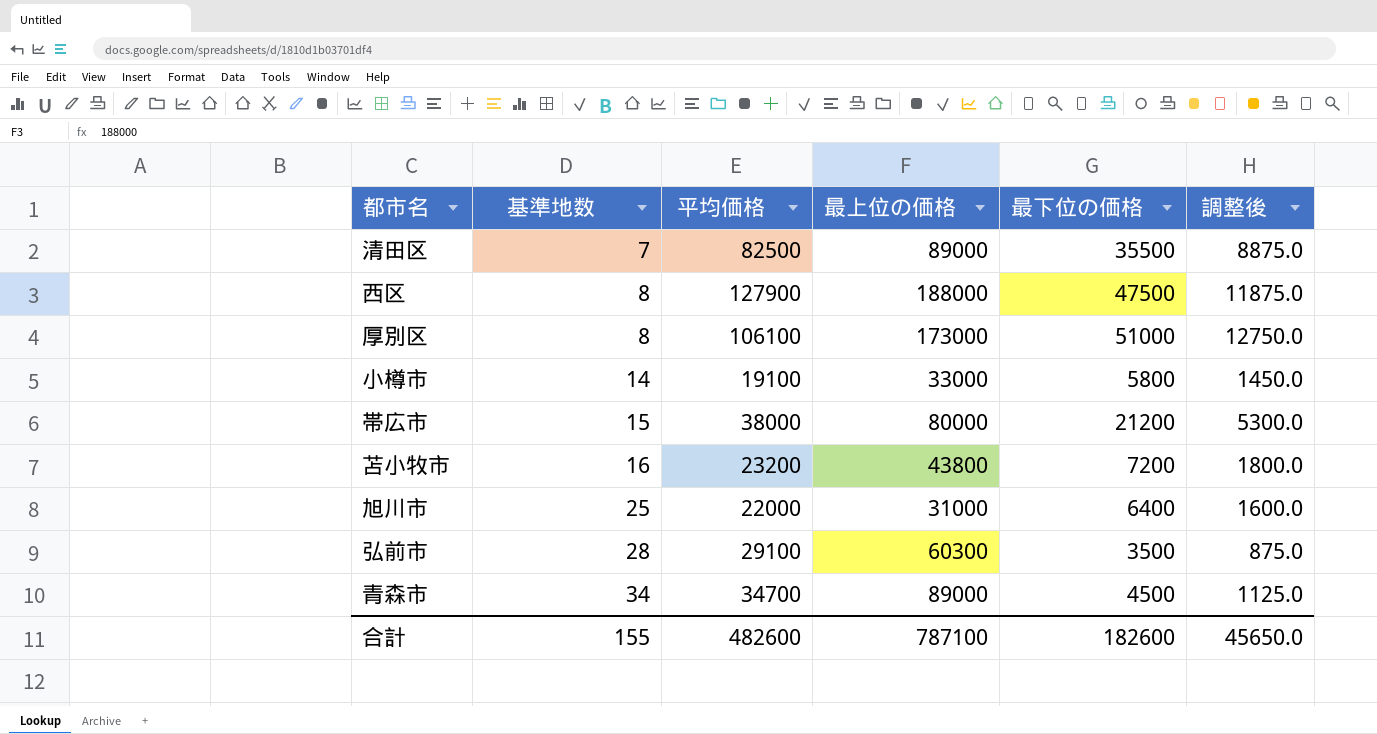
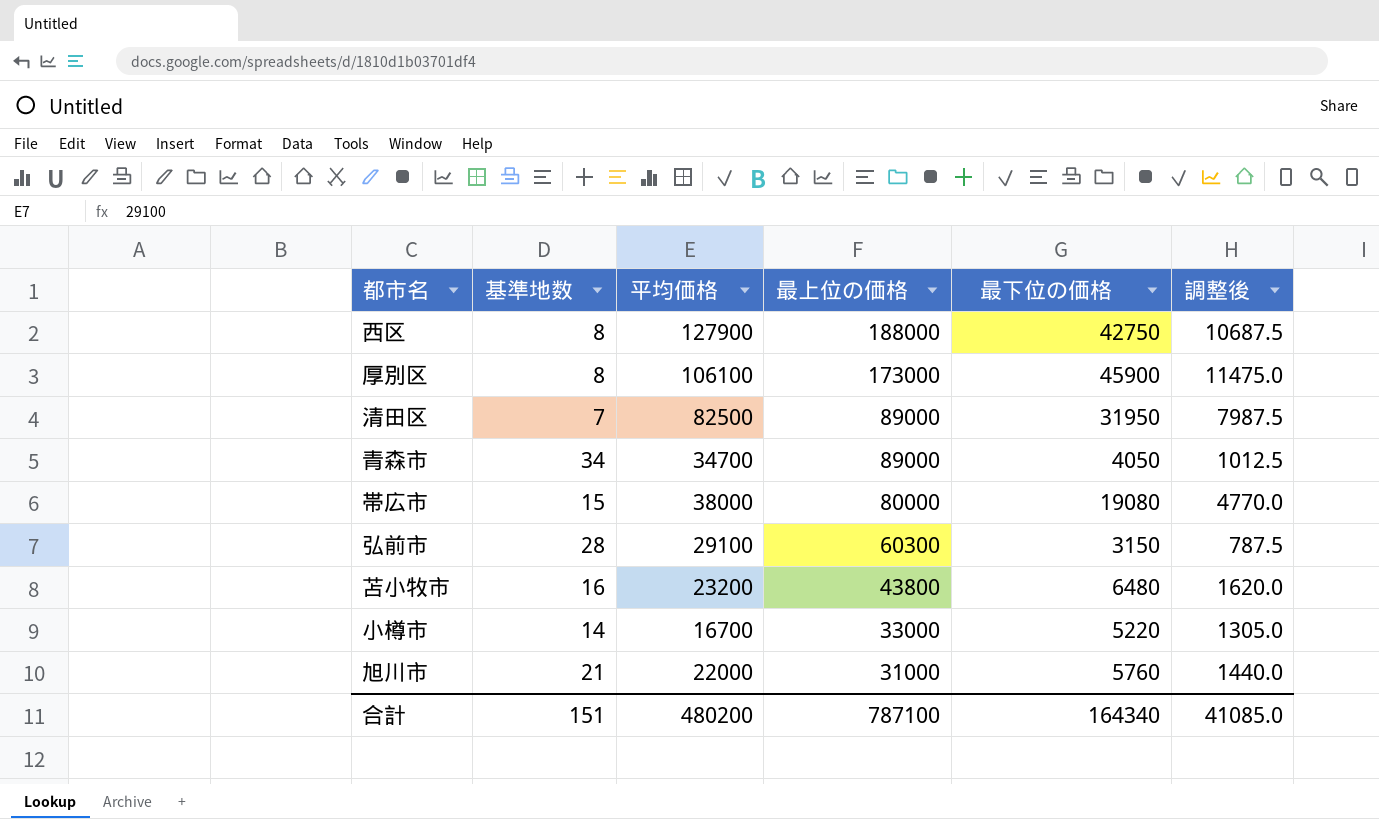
row order: 基準地数 ascending -> 最上位の価格 descending
西区 | 最下位の価格: 47500 -> 42750
西区 | 調整後: 11875.0 -> 10687.5
厚別区 | 最下位の価格: 51000 -> 45900
厚別区 | 調整後: 12750.0 -> 11475.0
清田区 | 最下位の価格: 35500 -> 31950
清田区 | 調整後: 8875.0 -> 7987.5
青森市 | 最下位の価格: 4500 -> 4050
青森市 | 調整後: 1125.0 -> 1012.5
帯広市 | 最下位の価格: 21200 -> 19080
帯広市 | 調整後: 5300.0 -> 4770.0
弘前市 | 最下位の価格: 3500 -> 3150
弘前市 | 調整後: 875.0 -> 787.5
苫小牧市 | 最下位の価格: 7200 -> 6480
苫小牧市 | 調整後: 1800.0 -> 1620.0
小樽市 | 平均価格: 19100 -> 16700
小樽市 | 最下位の価格: 5800 -> 5220
小樽市 | 調整後: 1450.0 -> 1305.0
旭川市 | 基準地数: 25 -> 21
旭川市 | 最下位の価格: 6400 -> 5760
旭川市 | 調整後: 1600.0 -> 1440.0
合計 | 基準地数: 155 -> 151
合計 | 平均価格: 482600 -> 480200
合計 | 最下位の価格: 182600 -> 164340
合計 | 調整後: 45650.0 -> 41085.0

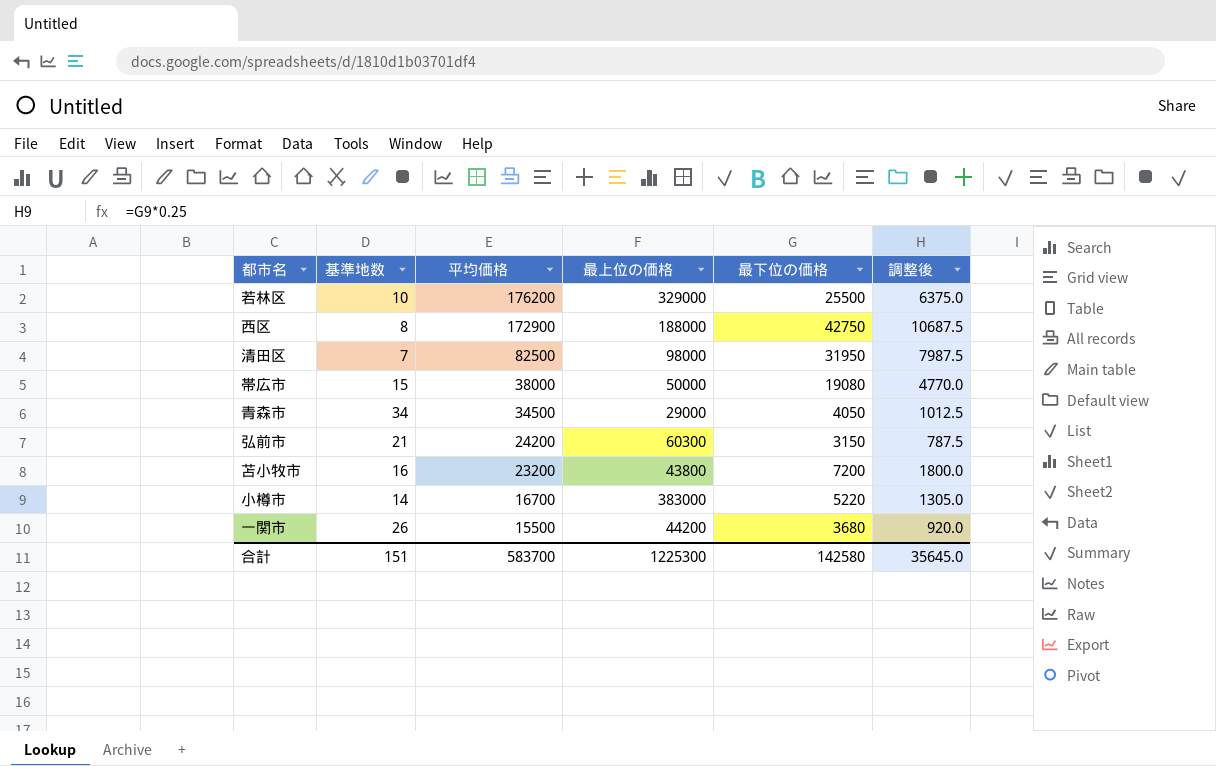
row order: 最上位の価格 descending -> 平均価格 descending
row 厚別区: 8 | 106100 | 173000 | 45900 | 11475.0 -> none
row 旭川市: 21 | 22000 | 31000 | 5760 | 1440.0 -> none
row 若林区: none -> 10 | 176200 | 329000 | 25500 | 6375.0
西区 | 平均価格: 127900 -> 172900
清田区 | 最上位の価格: 89000 -> 98000
帯広市 | 最上位の価格: 80000 -> 50000
青森市 | 平均価格: 34700 -> 34500
青森市 | 最上位の価格: 89000 -> 29000
弘前市 | 基準地数: 28 -> 21
弘前市 | 平均価格: 29100 -> 24200
苫小牧市 | 最下位の価格: 6480 -> 7200
苫小牧市 | 調整後: 1620.0 -> 1800.0
小樽市 | 最上位の価格: 33000 -> 383000
row 一関市: none -> 26 | 15500 | 44200 | 3680 | 920.0
合計 | 平均価格: 480200 -> 583700
合計 | 最上位の価格: 787100 -> 1225300
合計 | 最下位の価格: 164340 -> 142580
合計 | 調整後: 41085.0 -> 35645.0

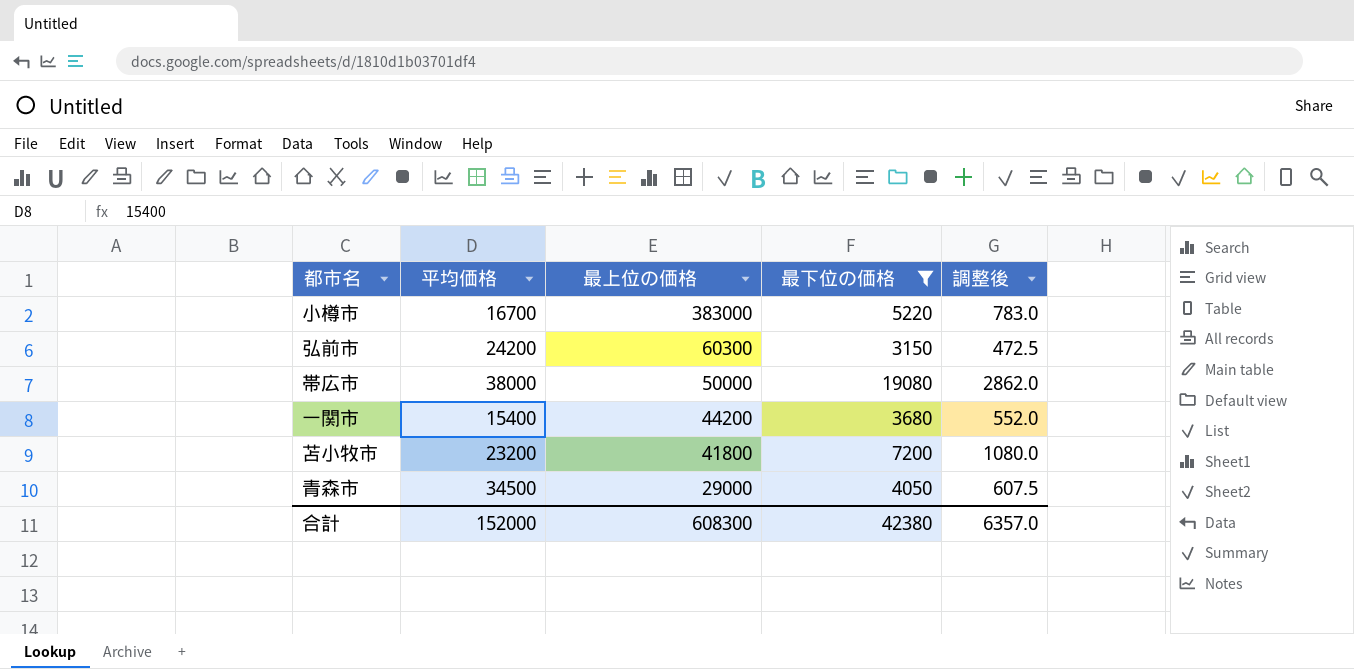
filter: none -> 最下位の価格 <= 19080
row order: 平均価格 descending -> 最上位の価格 descending
column 基準地数 | position: 2 -> none
column 調整後 | formula: [最下位の価格] * 0.25 -> [最下位の価格] * 0.15
一関市 | 平均価格: 15500 -> 15400
苫小牧市 | 最上位の価格: 43800 -> 41800
合計 | 平均価格: 583700 -> 152000
合計 | 最上位の価格: 1225300 -> 608300
合計 | 最下位の価格: 142580 -> 42380
合計 | 調整後: 35645.0 -> 6357.0

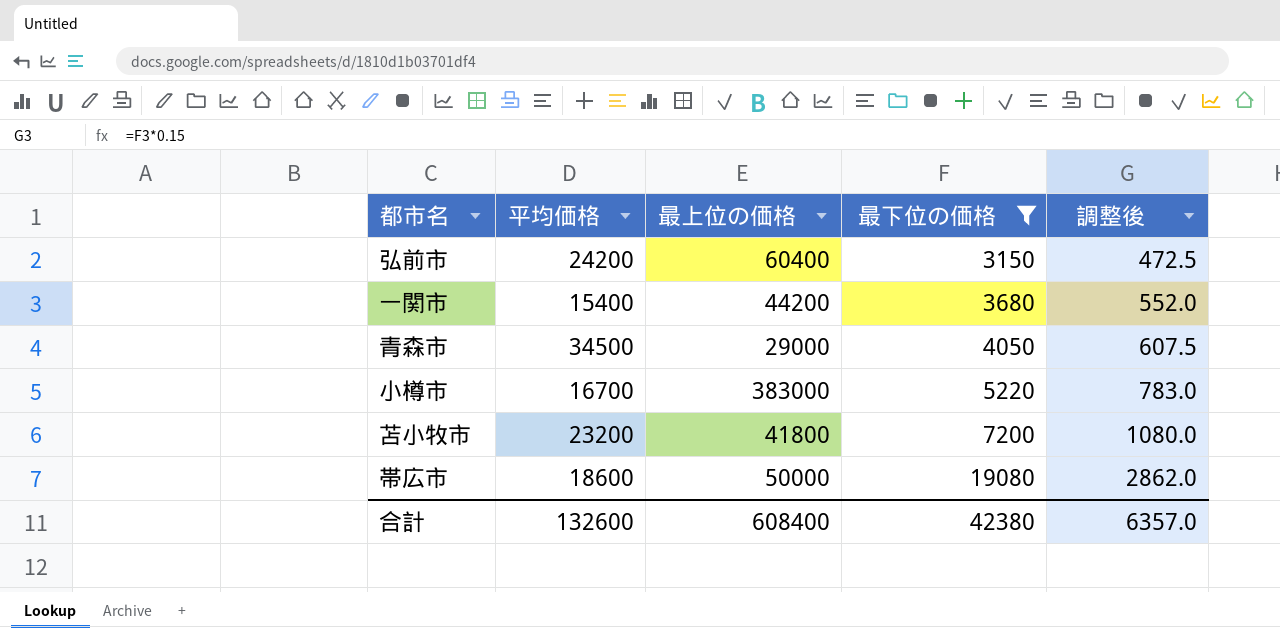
row order: 最上位の価格 descending -> 最下位の価格 ascending
弘前市 | 最上位の価格: 60300 -> 60400
帯広市 | 平均価格: 38000 -> 18600
合計 | 平均価格: 152000 -> 132600
合計 | 最上位の価格: 608300 -> 608400

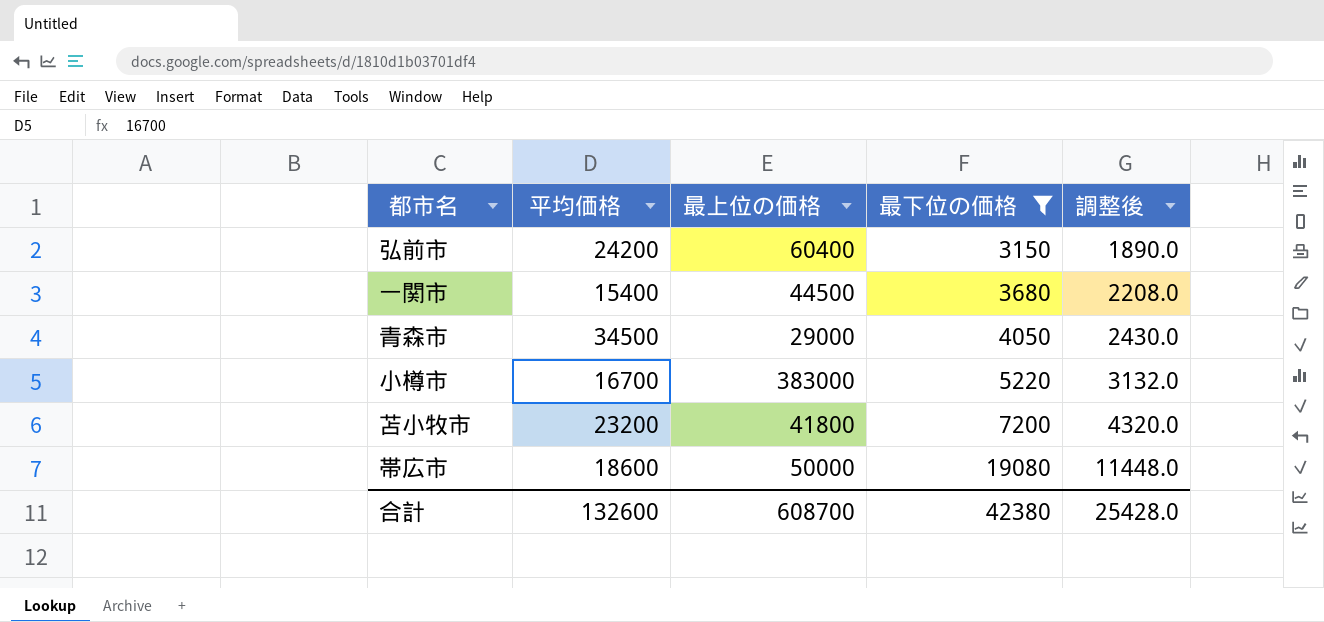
column 調整後 | formula: [最下位の価格] * 0.15 -> [最下位の価格] * 0.6
一関市 | 最上位の価格: 44200 -> 44500
合計 | 最上位の価格: 608400 -> 608700
合計 | 調整後: 6357.0 -> 25428.0

